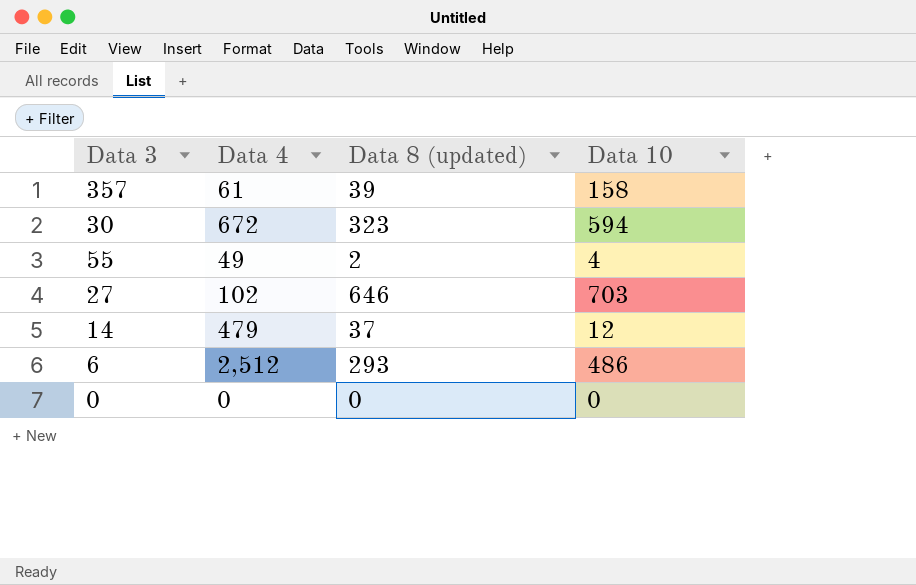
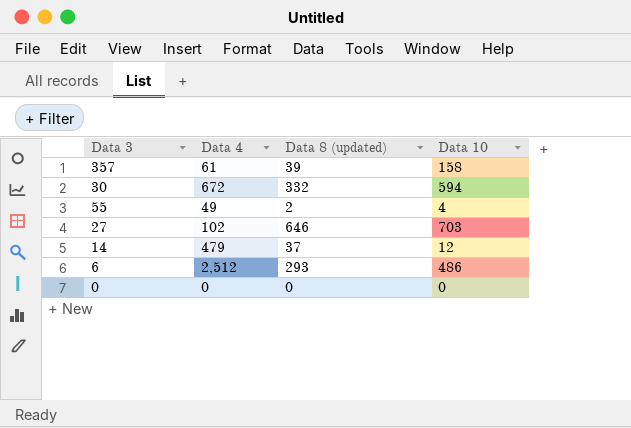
30 | Data 8 (updated): 323 -> 332

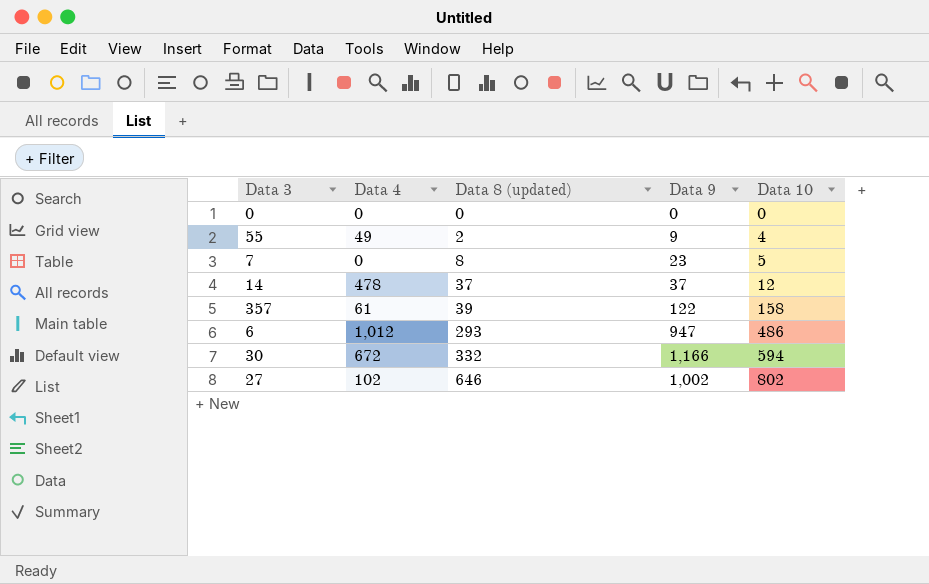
row order: none -> Data 8 (updated) ascending
column Data 9 | position: none -> 4
row 7: none -> 0 | 8 | 23 | 5
14 | Data 4: 479 -> 478
6 | Data 4: 2,512 -> 1,012
27 | Data 10: 703 -> 802

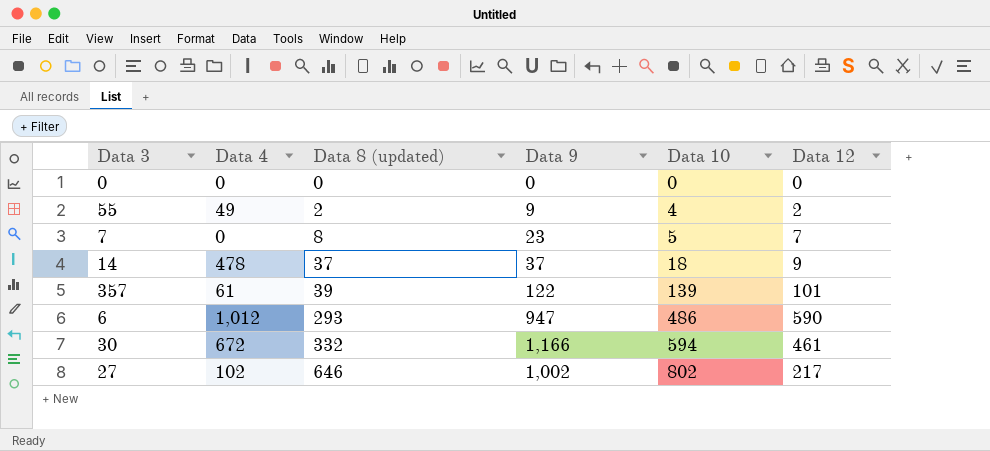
column Data 12 | position: none -> 6
14 | Data 10: 12 -> 18
357 | Data 10: 158 -> 139

